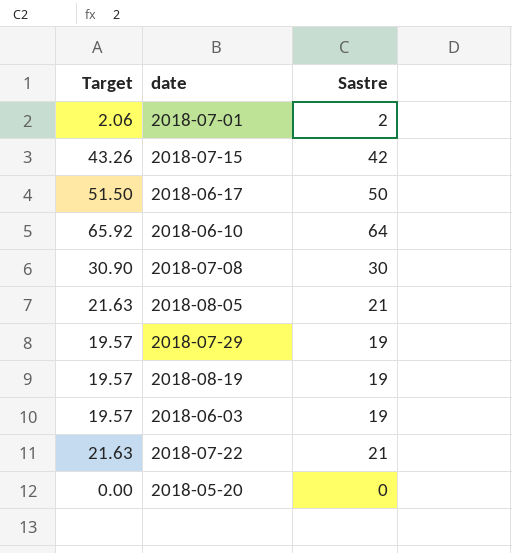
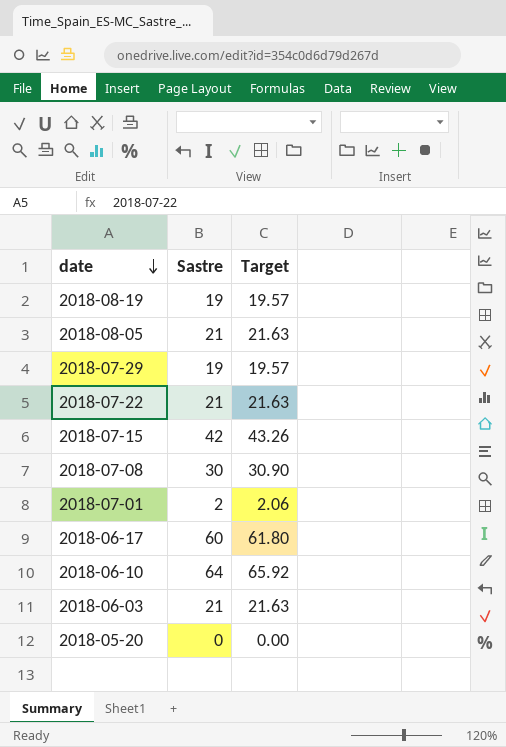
row order: none -> date descending
column Target | position: 1 -> 3
2018-06-17 | Sastre: 50 -> 60
2018-06-17 | Target: 51.50 -> 61.80
2018-06-03 | Sastre: 19 -> 21
2018-06-03 | Target: 19.57 -> 21.63

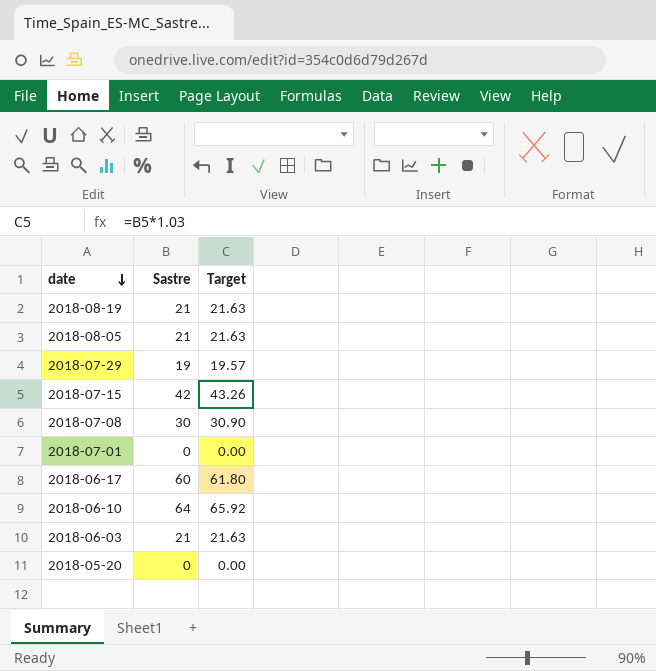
row 2018-07-22: 21 | 21.63 -> none
2018-08-19 | Sastre: 19 -> 21
2018-08-19 | Target: 19.57 -> 21.63
2018-07-01 | Sastre: 2 -> 0
2018-07-01 | Target: 2.06 -> 0.00

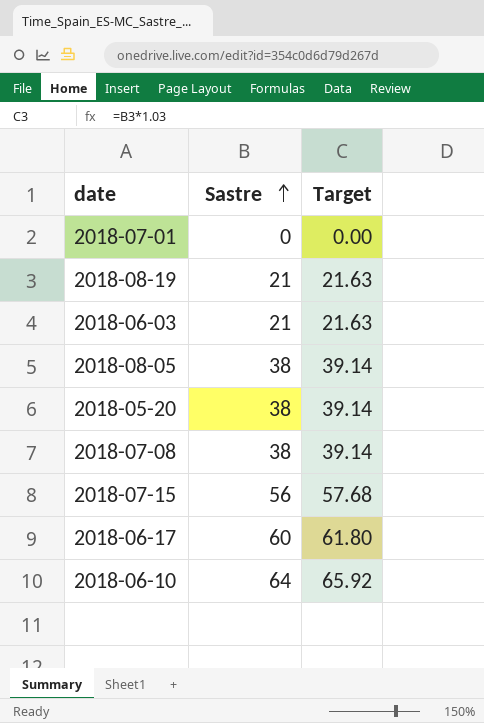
row order: date descending -> Sastre ascending
row 2018-07-29: 19 | 19.57 -> none
2018-08-05 | Sastre: 21 -> 38
2018-08-05 | Target: 21.63 -> 39.14
2018-05-20 | Sastre: 0 -> 38
2018-05-20 | Target: 0.00 -> 39.14
2018-07-08 | Sastre: 30 -> 38
2018-07-08 | Target: 30.90 -> 39.14
2018-07-15 | Sastre: 42 -> 56
2018-07-15 | Target: 43.26 -> 57.68

